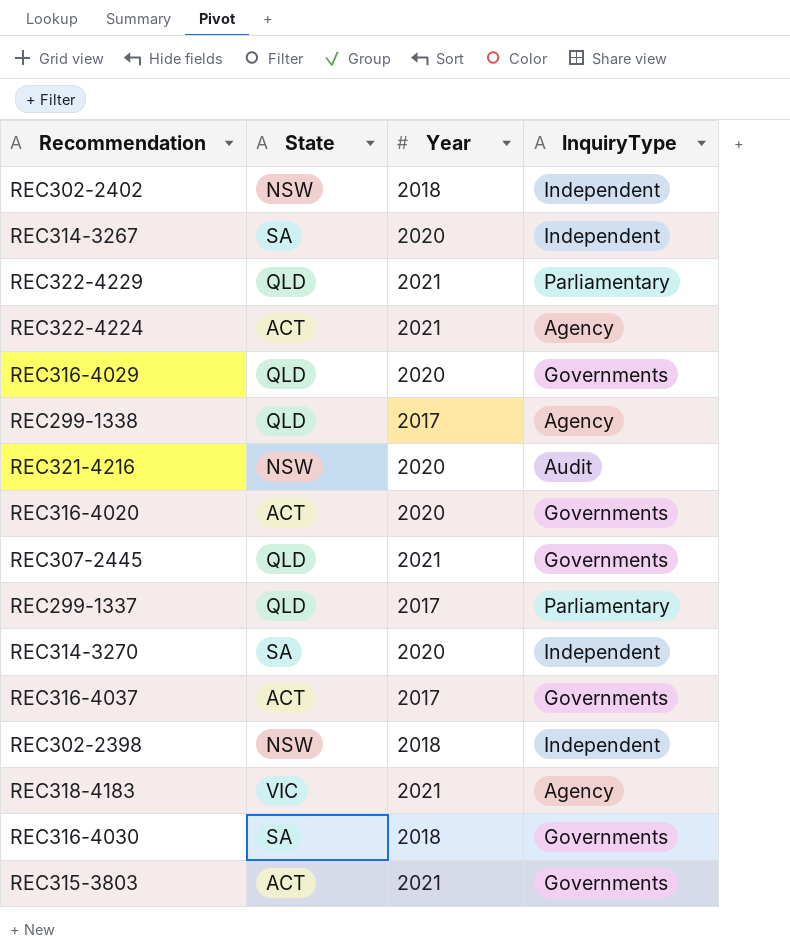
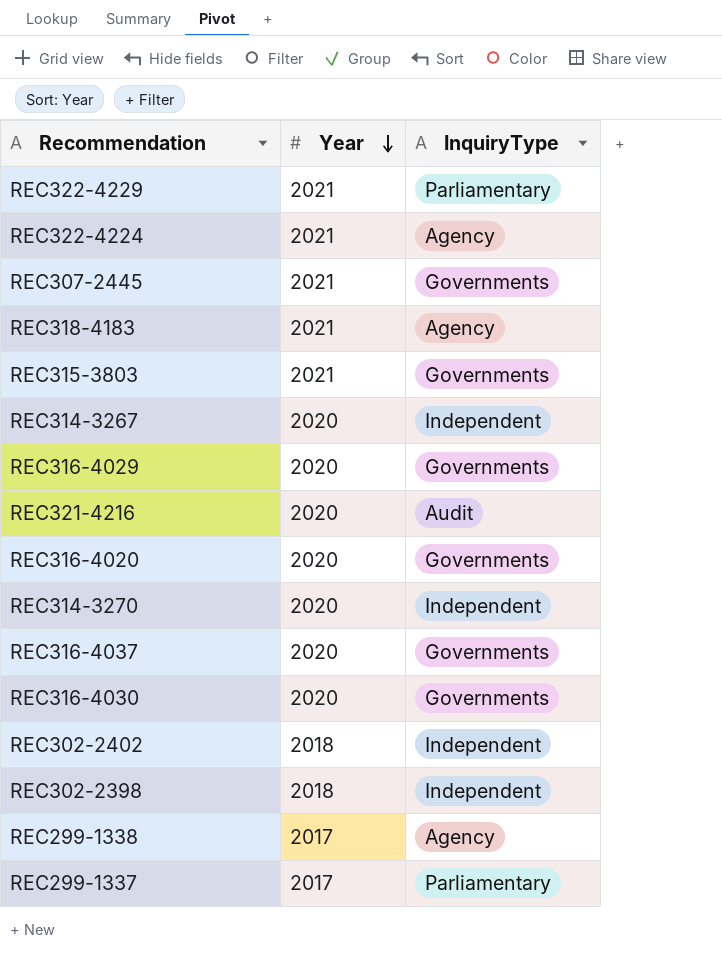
row order: none -> Year descending
column State | position: 2 -> none
REC316-4037 | Year: 2017 -> 2020
REC316-4030 | Year: 2018 -> 2020

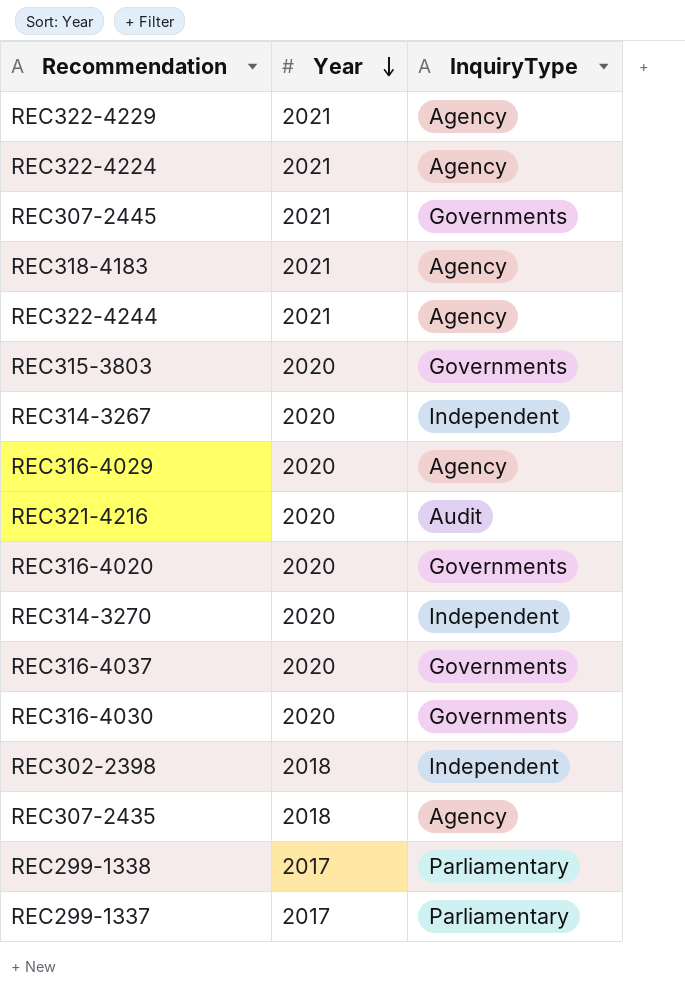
row REC302-2402: 2018 | Independent -> none
REC322-4229 | InquiryType: Parliamentary -> Agency
row REC322-4244: none -> 2021 | Agency
REC315-3803 | Year: 2021 -> 2020
REC316-4029 | InquiryType: Governments -> Agency
row REC307-2435: none -> 2018 | Agency
REC299-1338 | InquiryType: Agency -> Parliamentary

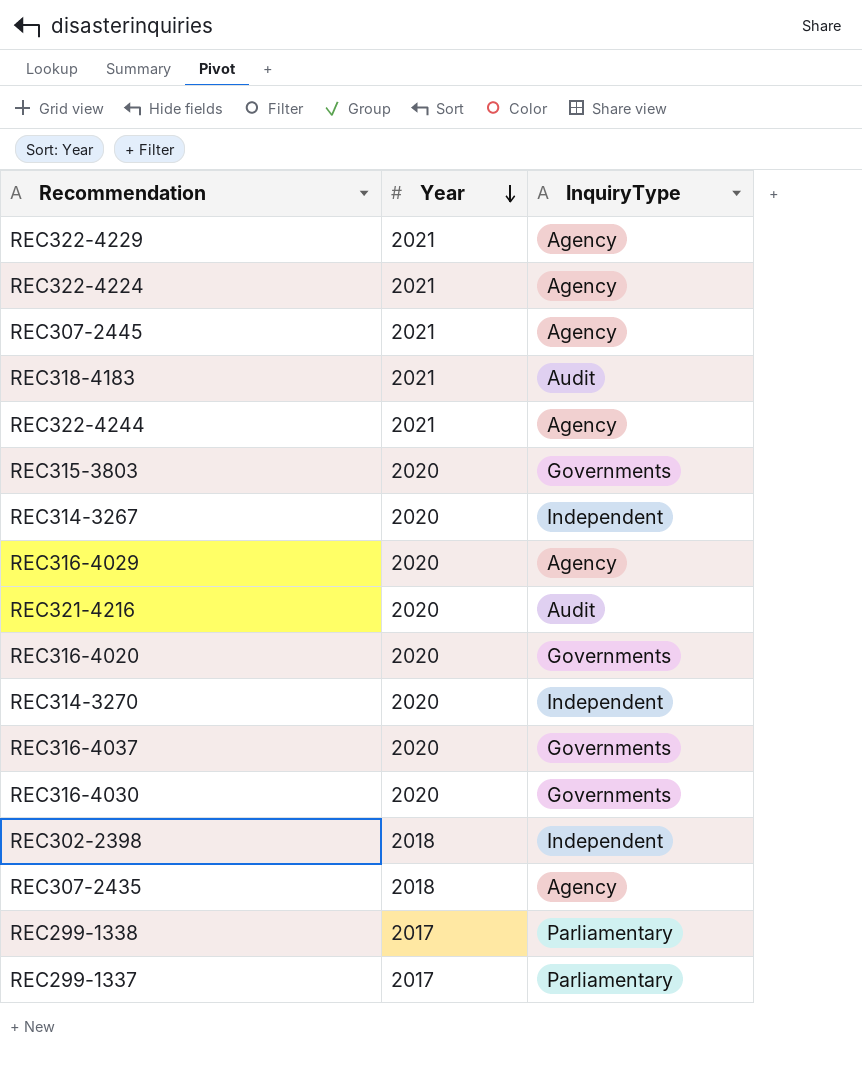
REC307-2445 | InquiryType: Governments -> Agency
REC318-4183 | InquiryType: Agency -> Audit

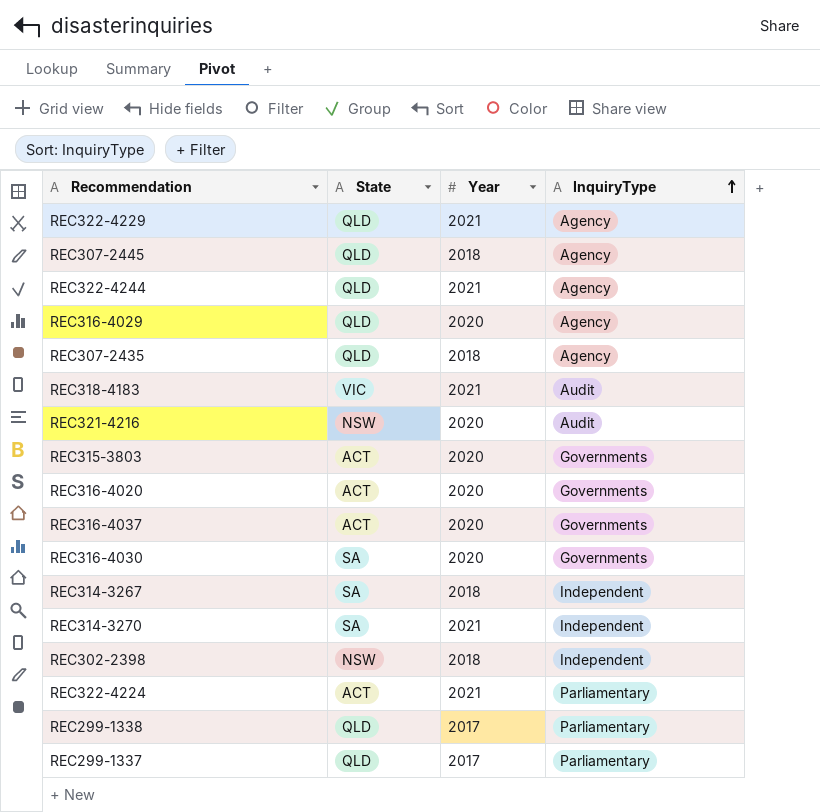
row order: Year descending -> InquiryType ascending
column State | position: none -> 2
REC307-2445 | Year: 2021 -> 2018
REC314-3267 | Year: 2020 -> 2018
REC314-3270 | Year: 2020 -> 2021
REC322-4224 | InquiryType: Agency -> Parliamentary

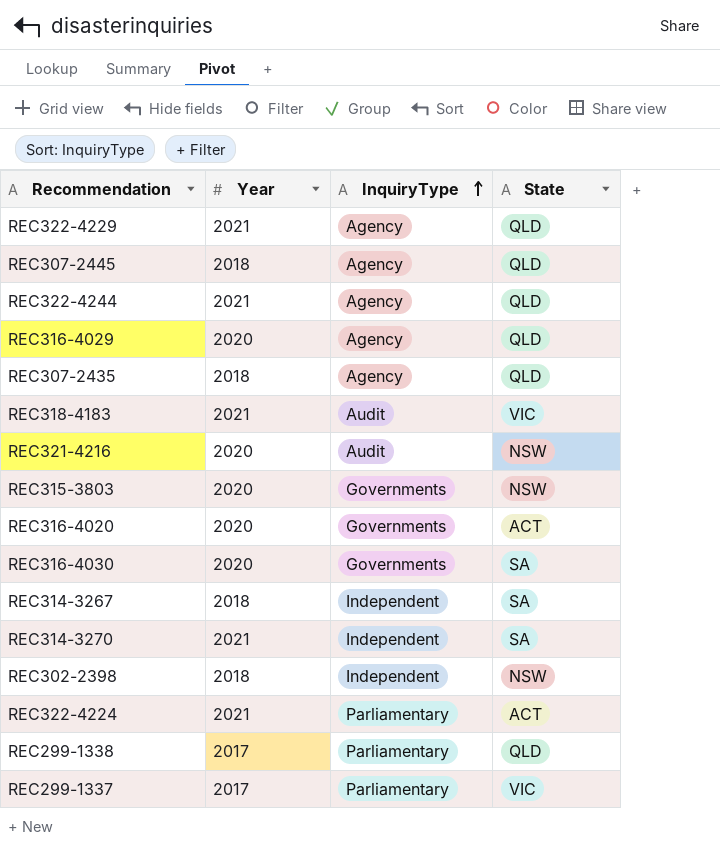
column State | position: 2 -> 4
row REC316-4037: ACT | 2020 | Governments -> none
REC315-3803 | State: ACT -> NSW
REC299-1337 | State: QLD -> VIC

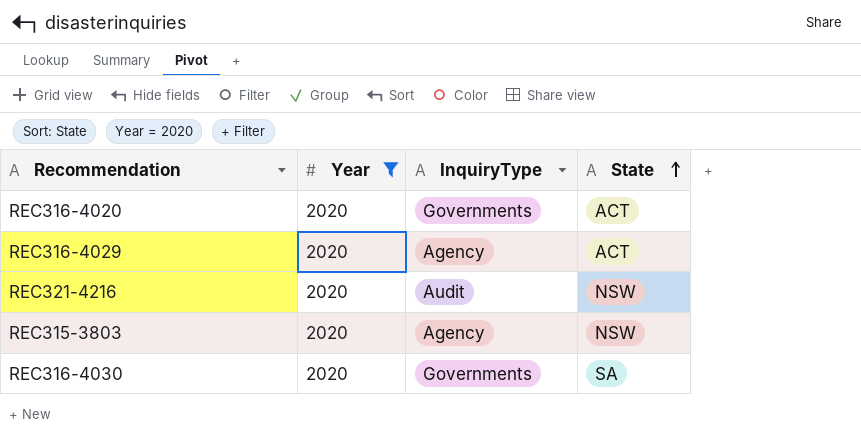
filter: none -> Year = 2020
row order: InquiryType ascending -> State ascending
REC316-4029 | State: QLD -> ACT
REC315-3803 | InquiryType: Governments -> Agency

